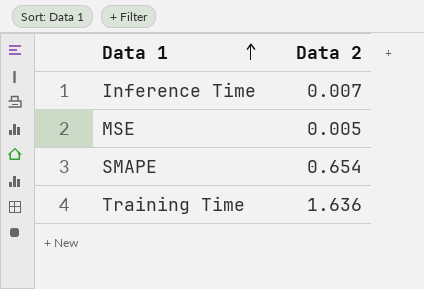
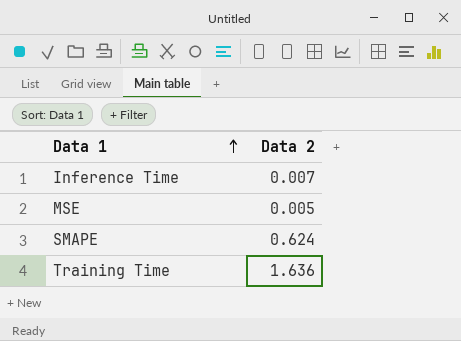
SMAPE | Data 2: 0.654 -> 0.624

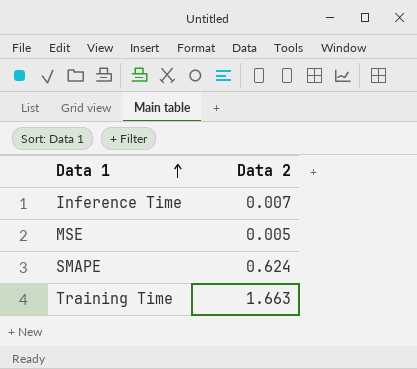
Training Time | Data 2: 1.636 -> 1.663

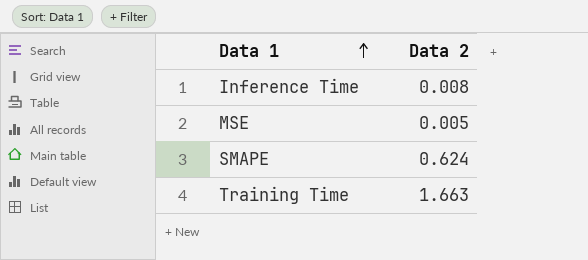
Inference Time | Data 2: 0.007 -> 0.008

